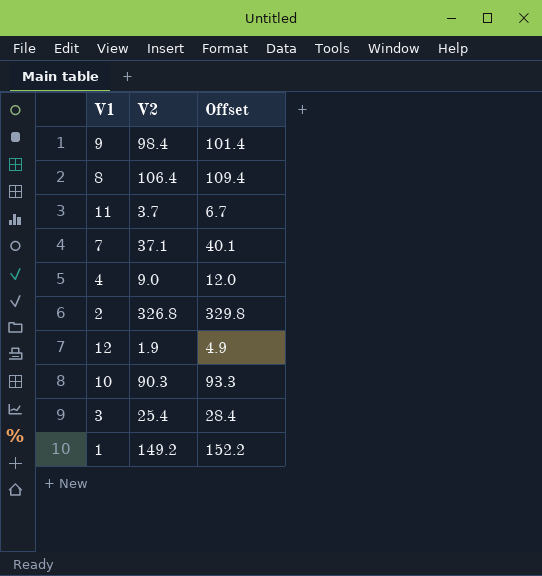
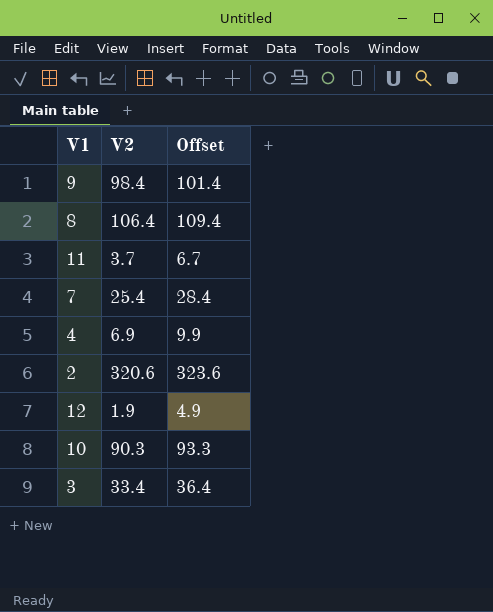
row 1: 149.2 | 152.2 -> none
7 | V2: 37.1 -> 25.4
7 | Offset: 40.1 -> 28.4
4 | V2: 9.0 -> 6.9
4 | Offset: 12.0 -> 9.9
2 | V2: 326.8 -> 320.6
2 | Offset: 329.8 -> 323.6
3 | V2: 25.4 -> 33.4
3 | Offset: 28.4 -> 36.4

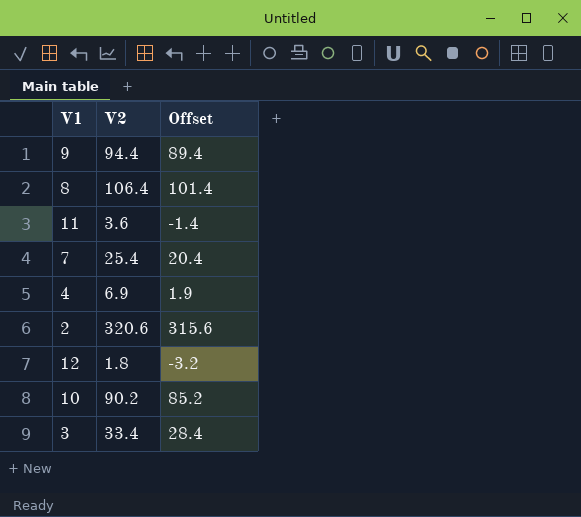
column Offset | formula: [V2] + 3 -> [V2] - 5
9 | V2: 98.4 -> 94.4
11 | V2: 3.7 -> 3.6
12 | V2: 1.9 -> 1.8
10 | V2: 90.3 -> 90.2

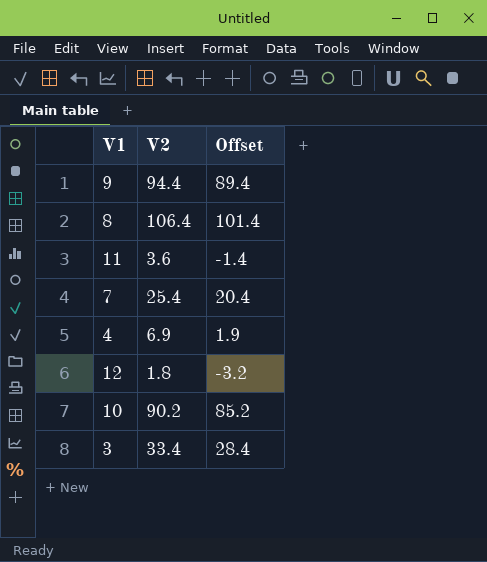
row 2: 320.6 | 315.6 -> none

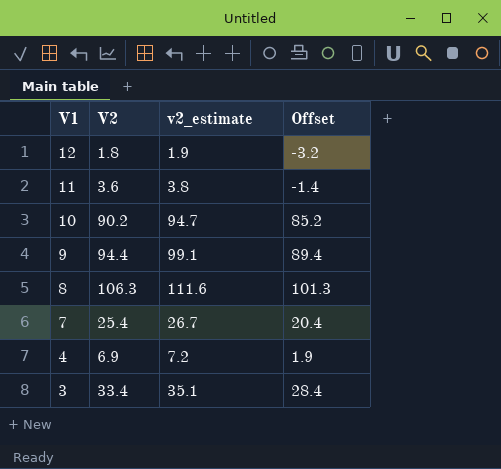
row order: none -> V1 descending
column v2_estimate | formula: none -> [V2] * 1.05
8 | V2: 106.4 -> 106.3
8 | Offset: 101.4 -> 101.3

